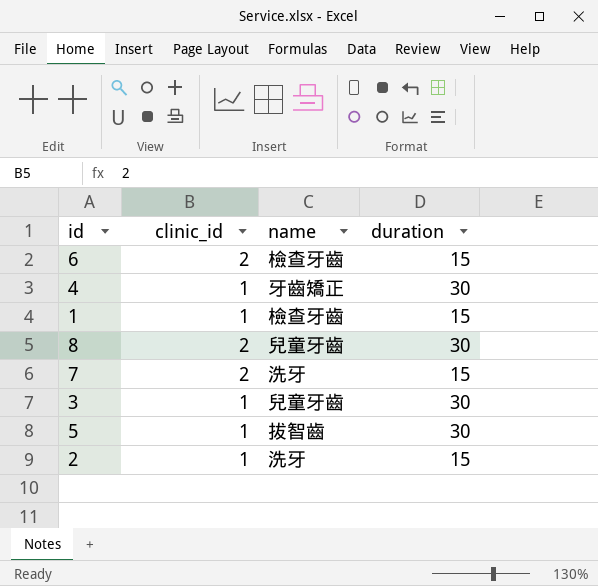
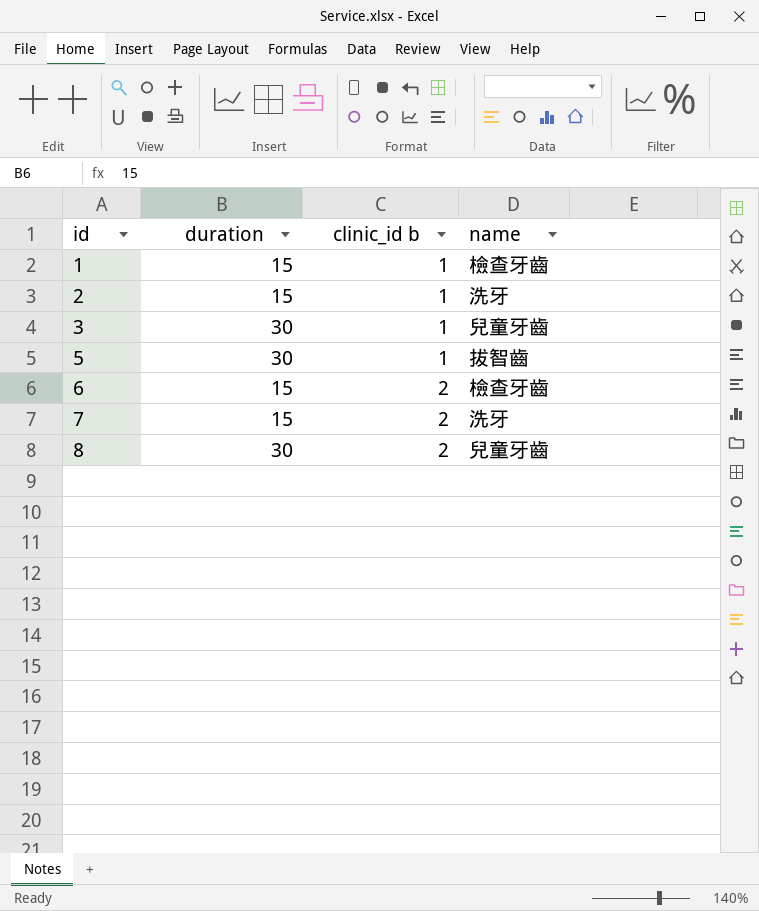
row order: none -> id ascending
column duration | position: 4 -> 2
column name: clinic_id -> clinic_id b
row 4: 1 | 牙齒矯正 | 30 -> none

